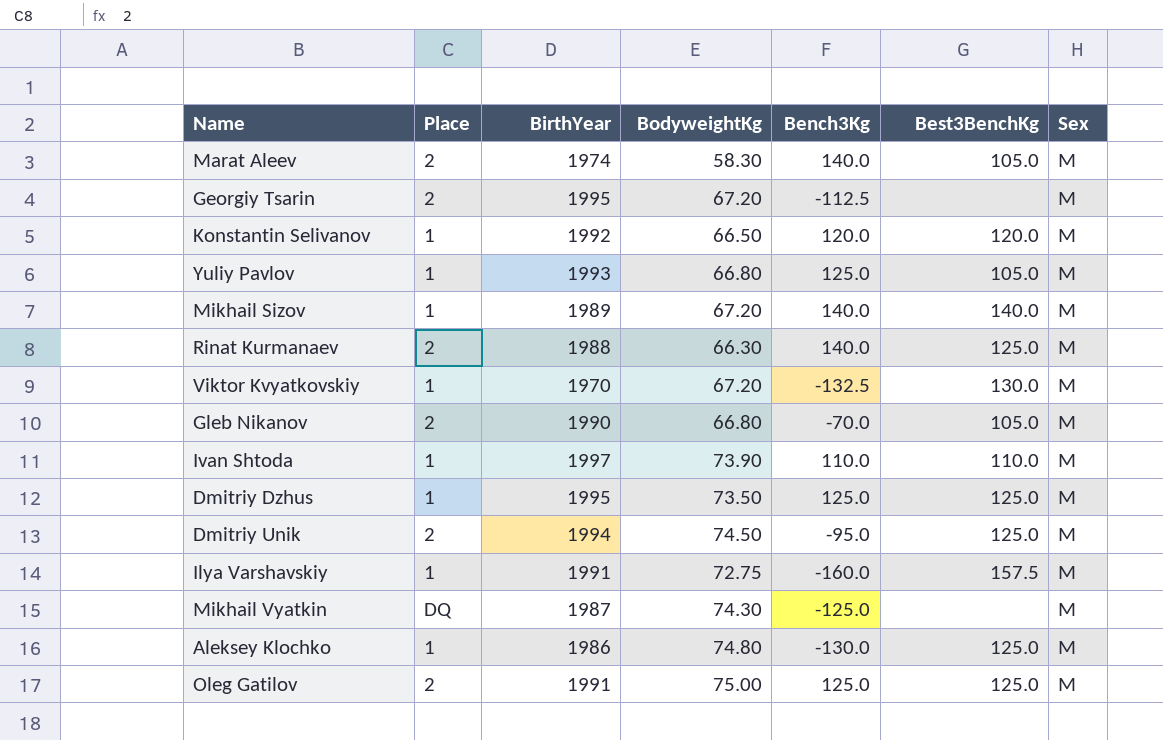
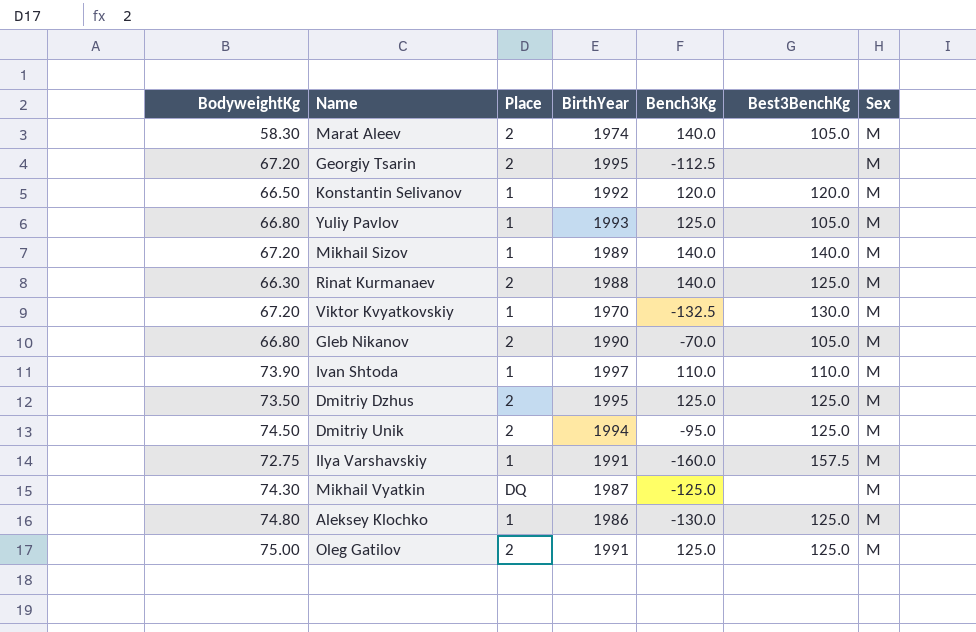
column BodyweightKg | position: 4 -> 1
Dmitriy Dzhus | Place: 1 -> 2

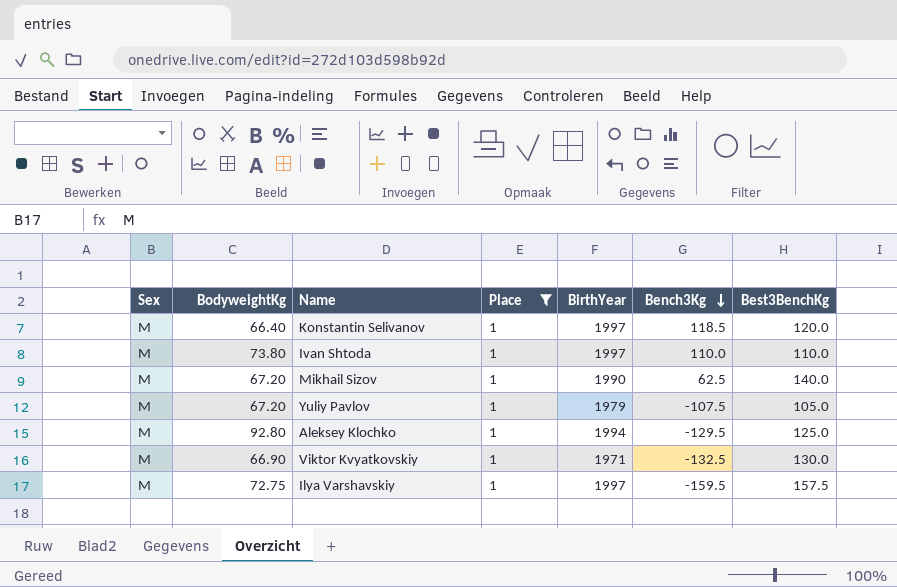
filter: none -> Place = 1
row order: none -> Bench3Kg descending
column Sex | position: 7 -> 1
Konstantin Selivanov | BodyweightKg: 66.50 -> 66.40
Konstantin Selivanov | BirthYear: 1992 -> 1997
Konstantin Selivanov | Bench3Kg: 120.0 -> 118.5
Ivan Shtoda | BodyweightKg: 73.90 -> 73.80
Mikhail Sizov | BirthYear: 1989 -> 1990
Mikhail Sizov | Bench3Kg: 140.0 -> 62.5
Yuliy Pavlov | BodyweightKg: 66.80 -> 67.20
Yuliy Pavlov | BirthYear: 1993 -> 1979
Yuliy Pavlov | Bench3Kg: 125.0 -> -107.5
Aleksey Klochko | BodyweightKg: 74.80 -> 92.80
Aleksey Klochko | BirthYear: 1986 -> 1994
Aleksey Klochko | Bench3Kg: -130.0 -> -129.5
Viktor Kvyatkovskiy | BodyweightKg: 67.20 -> 66.90
Viktor Kvyatkovskiy | BirthYear: 1970 -> 1971
Ilya Varshavskiy | BirthYear: 1991 -> 1997
Ilya Varshavskiy | Bench3Kg: -160.0 -> -159.5

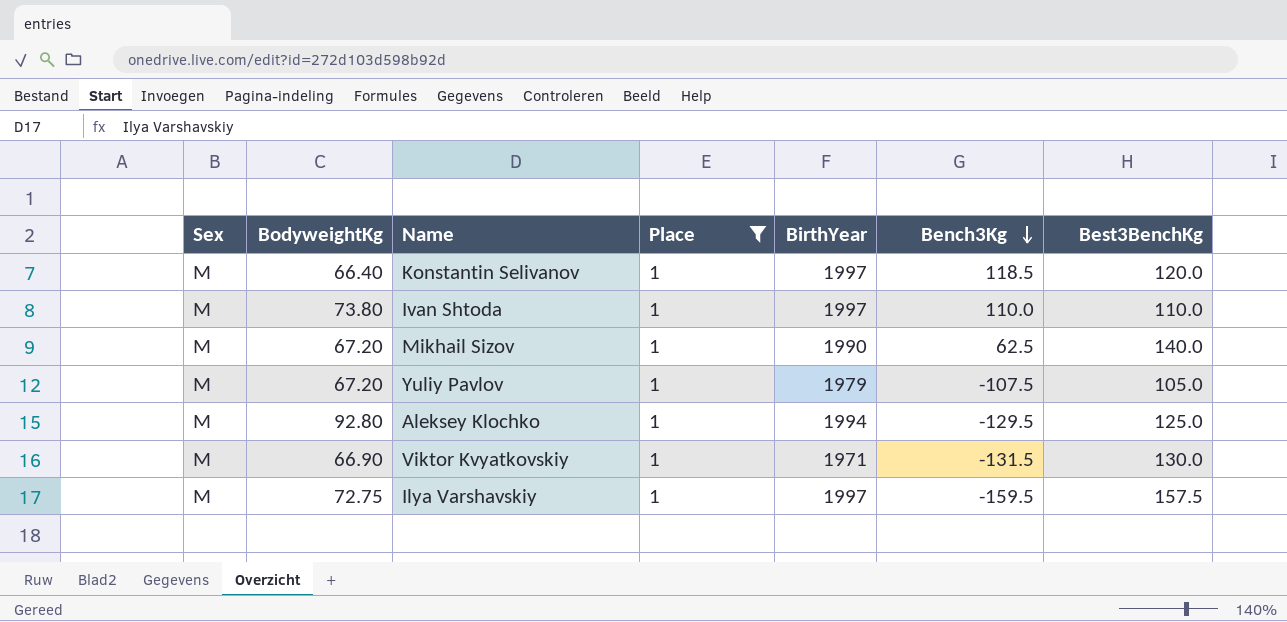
Viktor Kvyatkovskiy | Bench3Kg: -132.5 -> -131.5

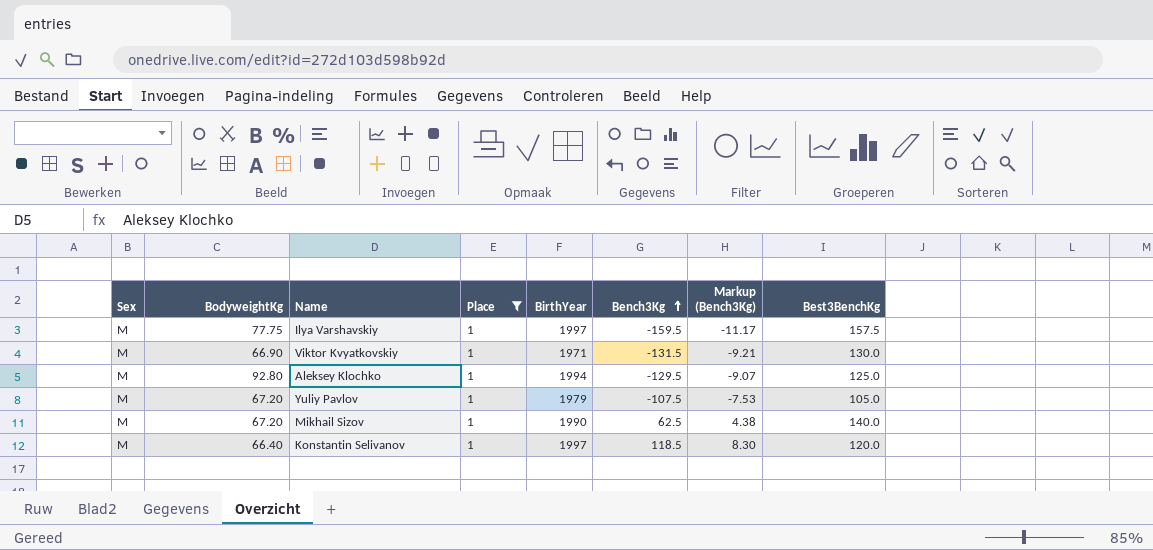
row order: Bench3Kg descending -> Bench3Kg ascending
column Markup (Bench3Kg) | formula: none -> [Bench3Kg] * 0.07
row Ivan Shtoda: M | 73.80 | 1 | 1997 | 110.0 | 110.0 -> none
Ilya Varshavskiy | BodyweightKg: 72.75 -> 77.75

